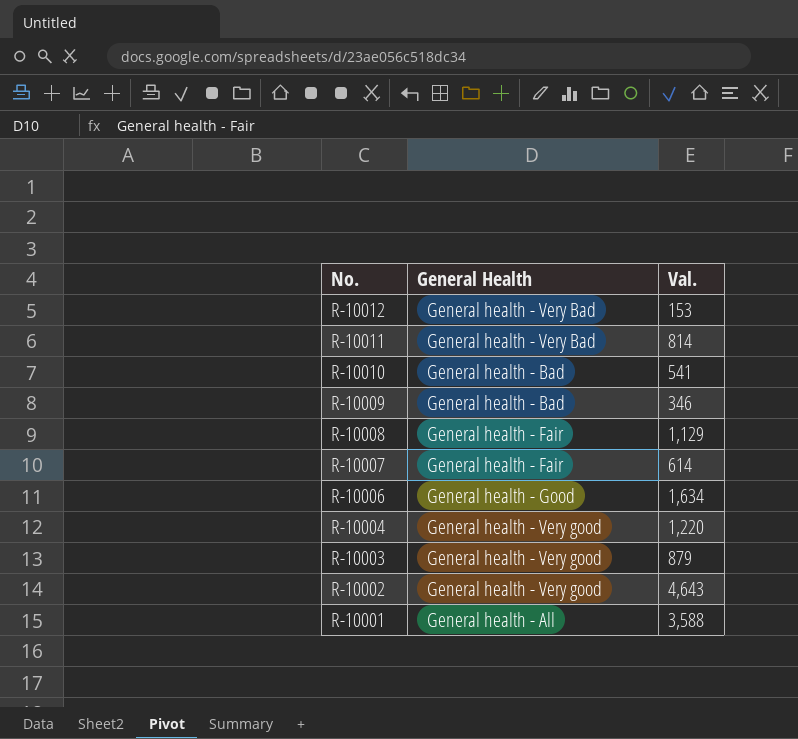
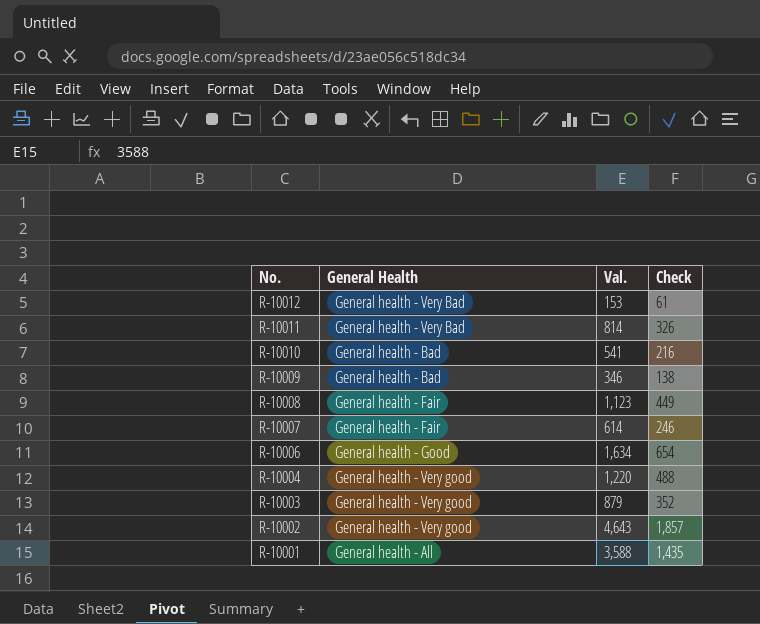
column Check | formula: none -> [Val.] * 0.4
R-10008 | Val.: 1,129 -> 1,123

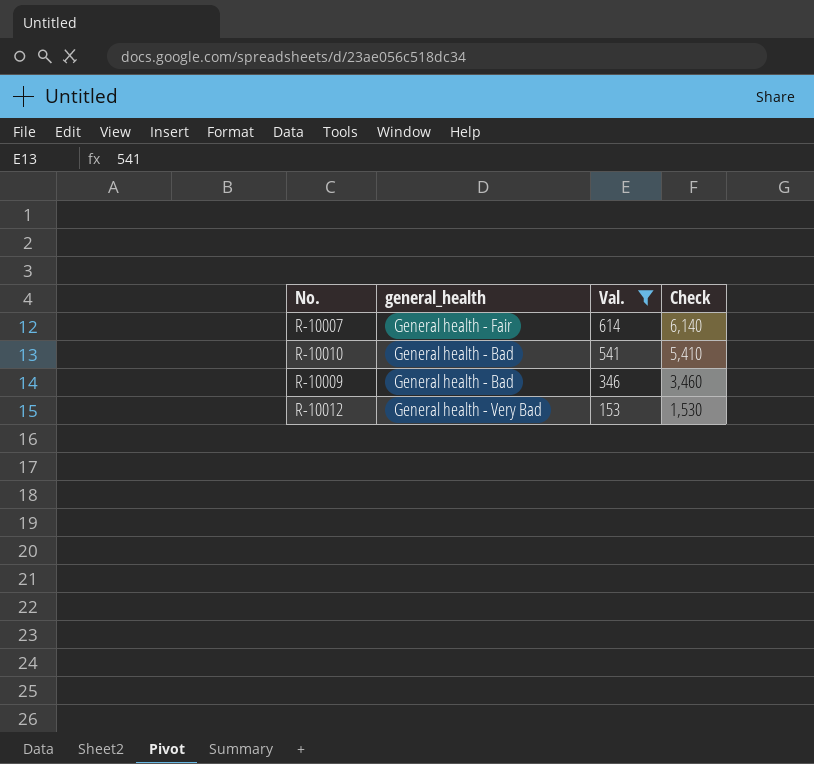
filter: none -> Val. <= 614
row order: No. descending -> Val. descending
column name: General Health -> general_health
column Check | formula: [Val.] * 0.4 -> [Val.] * 10

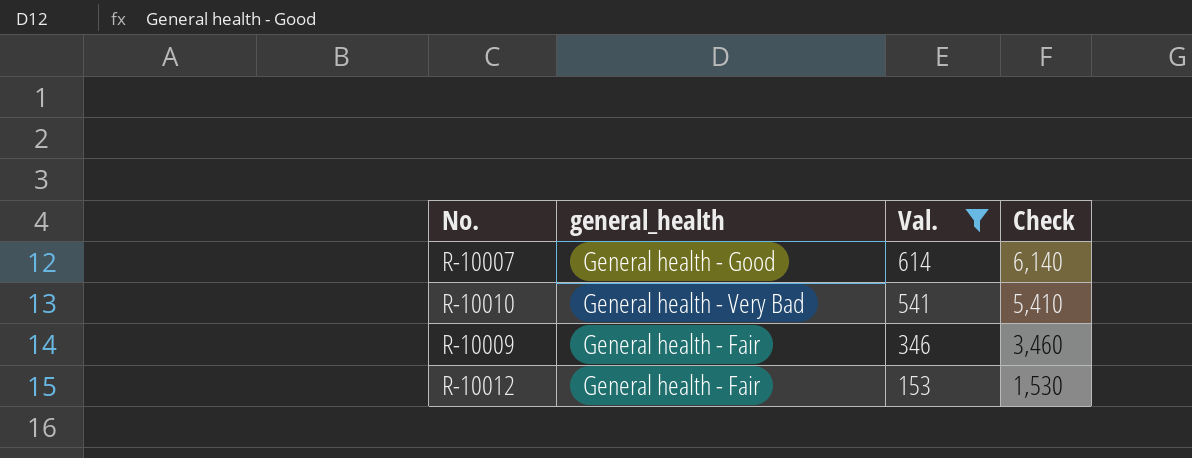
R-10007 | general_health: General health - Fair -> General health - Good
R-10010 | general_health: General health - Bad -> General health - Very Bad
R-10009 | general_health: General health - Bad -> General health - Fair
R-10012 | general_health: General health - Very Bad -> General health - Fair

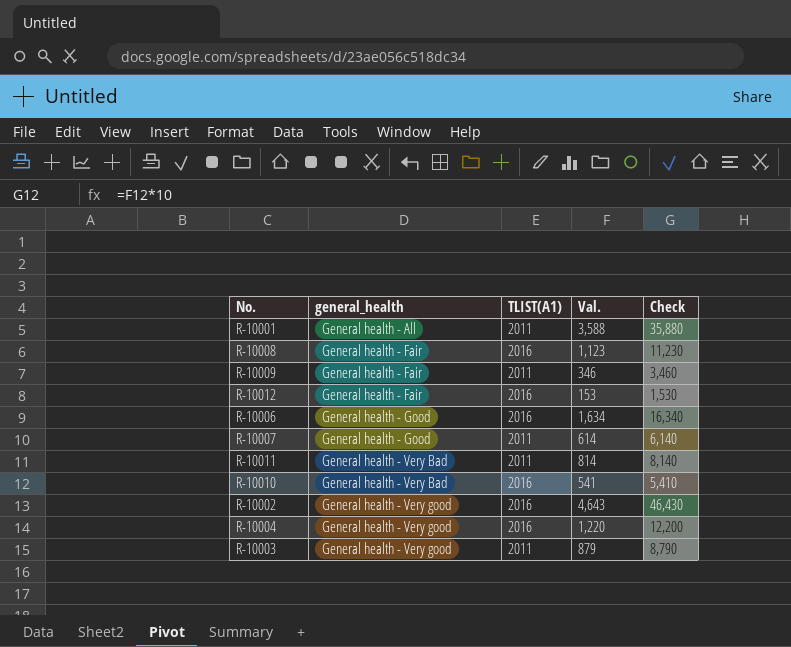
filter: Val. <= 614 -> none
row order: Val. descending -> general_health ascending
column TLIST(A1) | position: none -> 3

